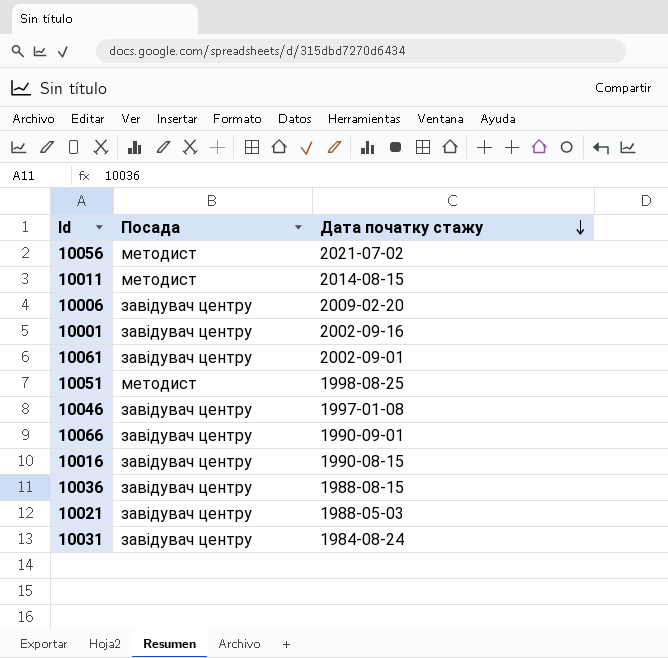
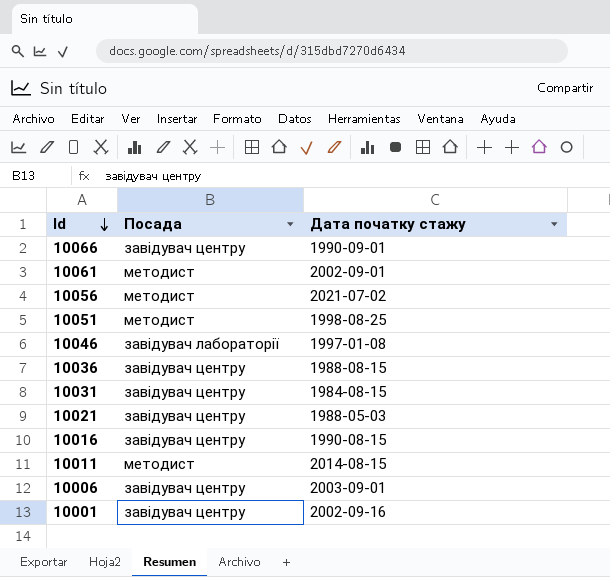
row order: Дата початку стажу descending -> Id descending
10061 | Посада: завідувач центру -> методист
10046 | Посада: завідувач центру -> завідувач лабораторії
10031 | Дата початку стажу: 1984-08-24 -> 1984-08-15
10006 | Дата початку стажу: 2009-02-20 -> 2003-09-01

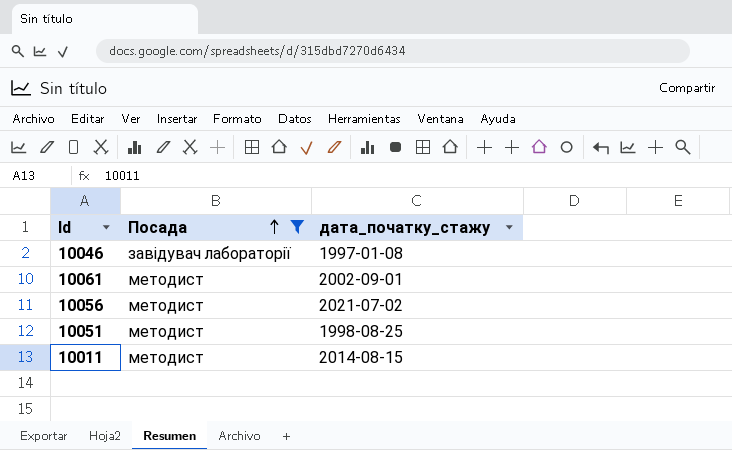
filter: none -> Посада != завідувач центру
row order: Id descending -> Посада ascending
column name: Дата початку стажу -> дата_початку_стажу

